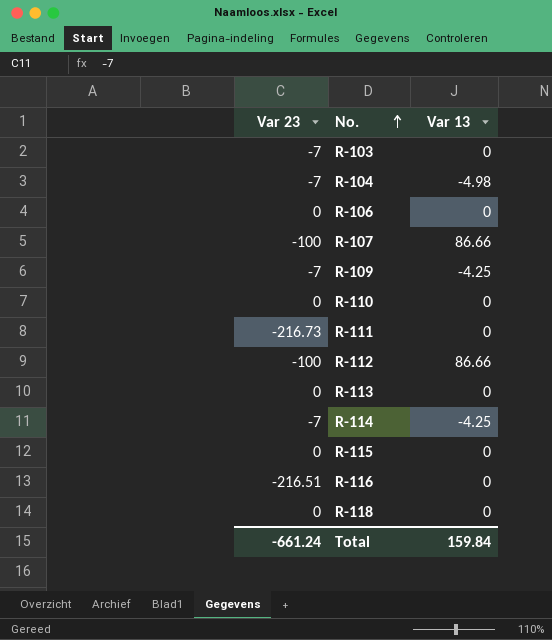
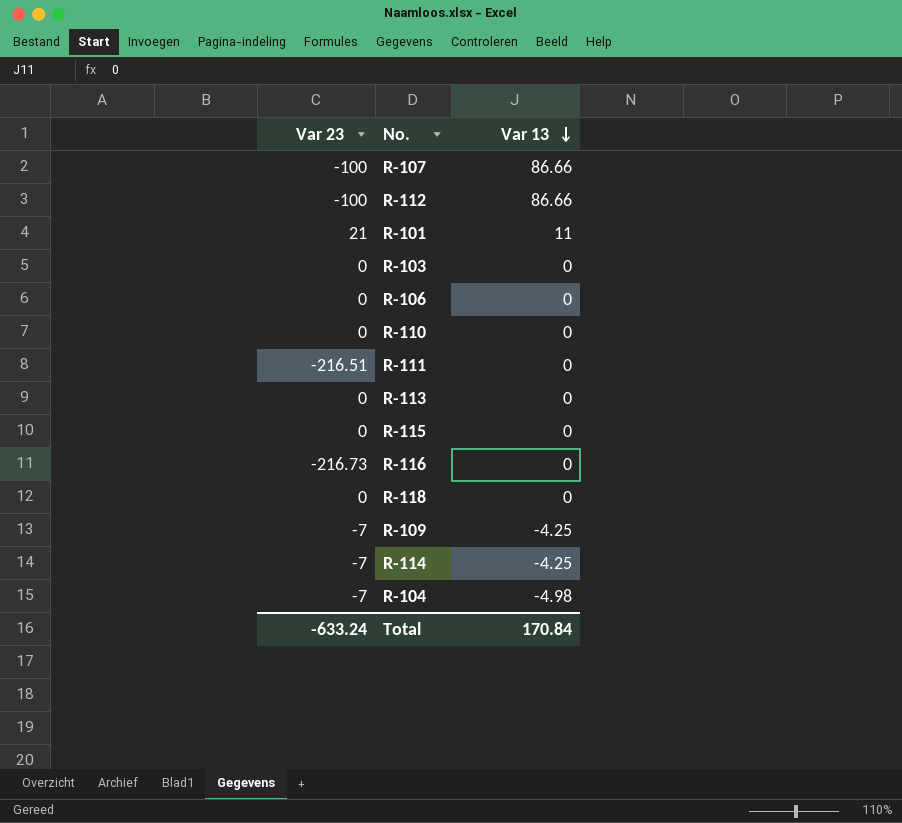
row order: No. ascending -> Var 13 descending
row R-101: none -> 21 | 11
R-103 | Var 23: -7 -> 0
R-111 | Var 23: -216.73 -> -216.51
R-116 | Var 23: -216.51 -> -216.73
Total | Var 23: -661.24 -> -633.24
Total | Var 13: 159.84 -> 170.84

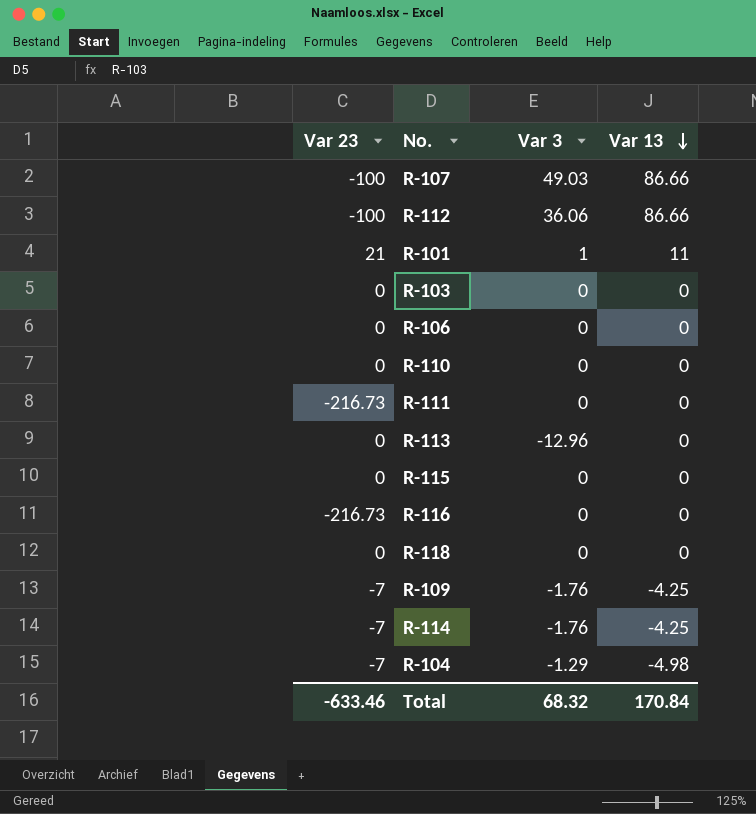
column Var 3 | position: none -> 3
R-111 | Var 23: -216.51 -> -216.73
Total | Var 23: -633.24 -> -633.46

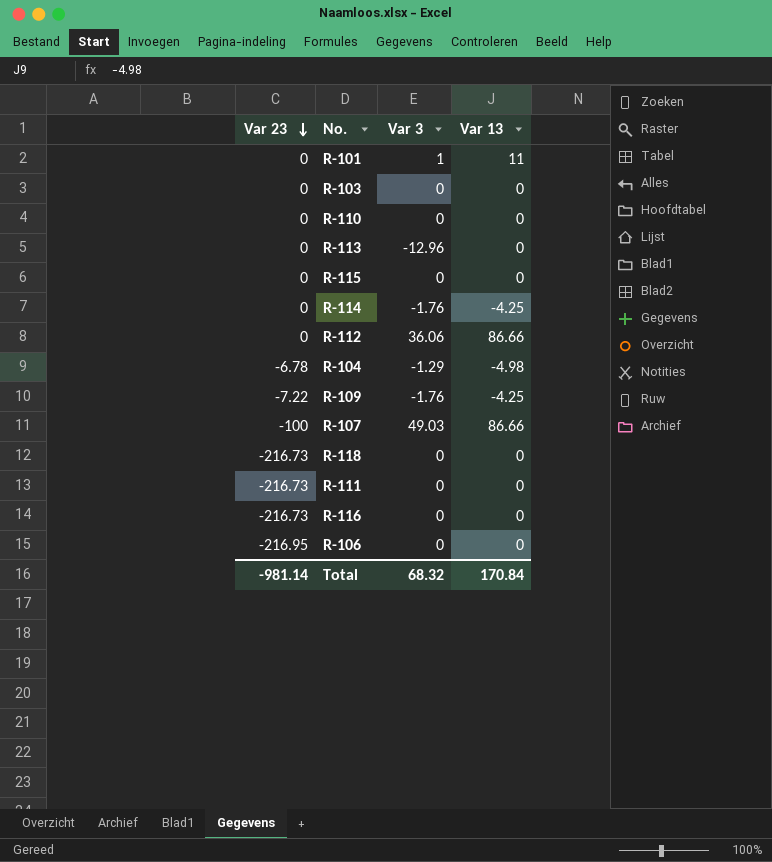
row order: Var 13 descending -> Var 23 descending
R-101 | Var 23: 21 -> 0
R-114 | Var 23: -7 -> 0
R-112 | Var 23: -100 -> 0
R-104 | Var 23: -7 -> -6.78
R-109 | Var 23: -7 -> -7.22
R-118 | Var 23: 0 -> -216.73
R-106 | Var 23: 0 -> -216.95
Total | Var 23: -633.46 -> -981.14

